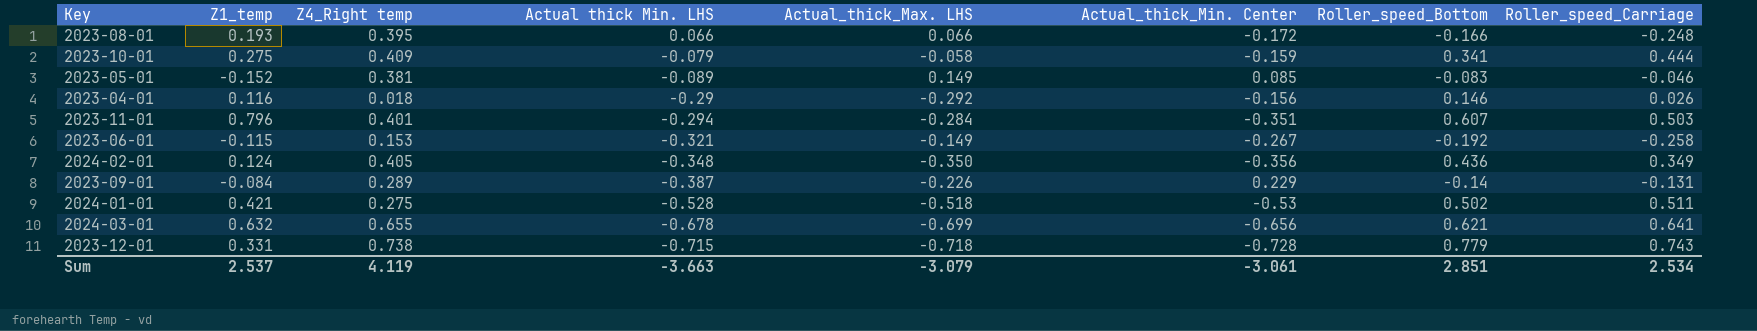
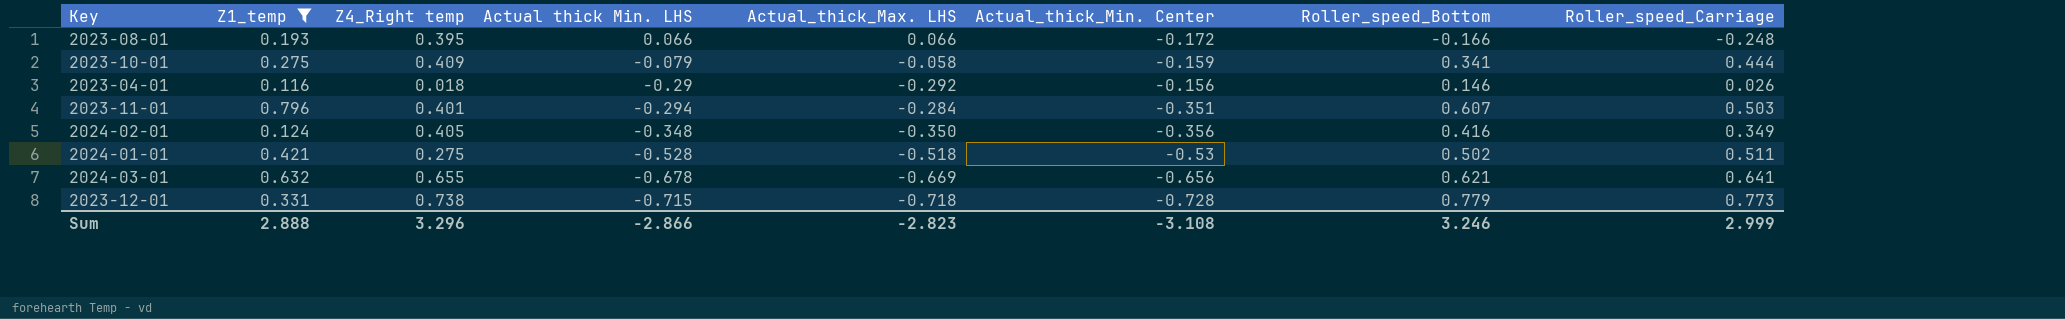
filter: none -> Z1_temp >= 0.116
2024-02-01 | Roller_speed_Bottom: 0.436 -> 0.416
2024-03-01 | Actual_thick_Max. LHS: -0.699 -> -0.669
2023-12-01 | Roller_speed_Carriage: 0.743 -> 0.773
Sum | Z1_temp: 2.537 -> 2.888
Sum | Z4_Right temp: 4.119 -> 3.296
Sum | Actual thick Min. LHS: -3.663 -> -2.866
Sum | Actual_thick_Max. LHS: -3.079 -> -2.823
Sum | Actual_thick_Min. Center: -3.061 -> -3.108
Sum | Roller_speed_Bottom: 2.851 -> 3.246
Sum | Roller_speed_Carriage: 2.534 -> 2.999

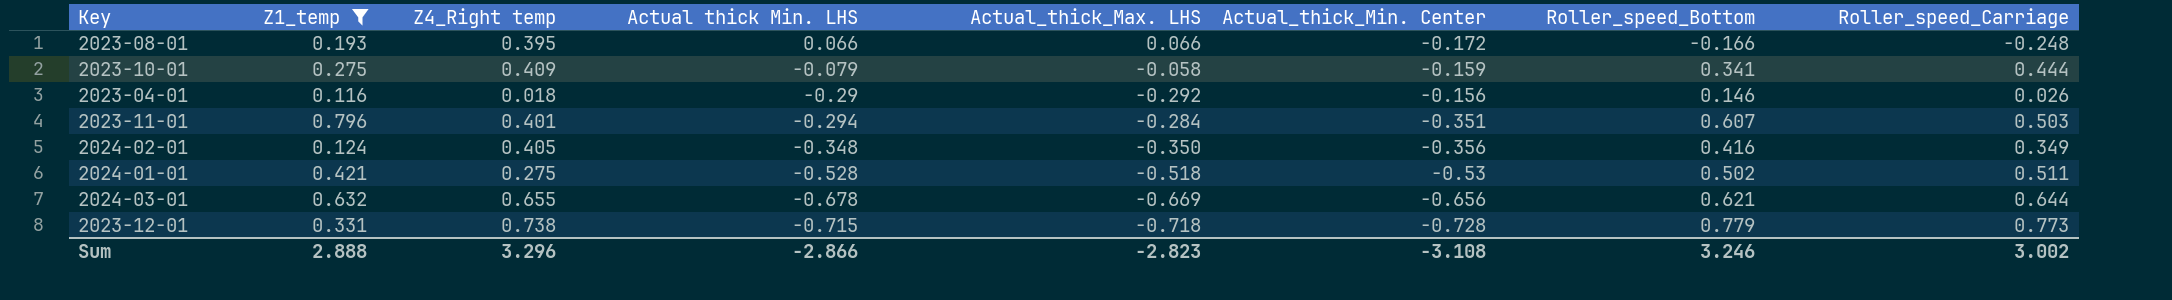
2024-03-01 | Roller_speed_Carriage: 0.641 -> 0.644
Sum | Roller_speed_Carriage: 2.999 -> 3.002

